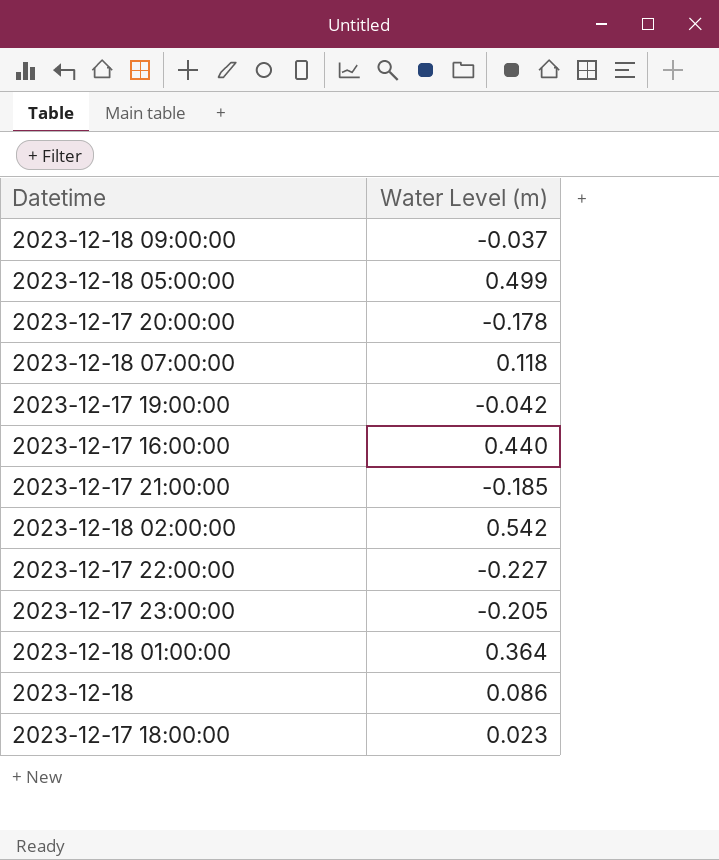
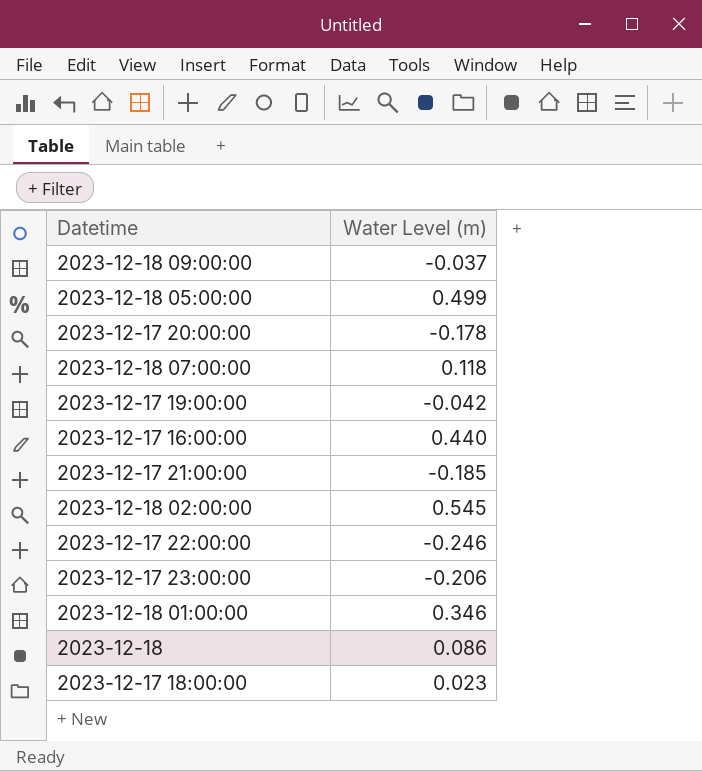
2023-12-18 02:00:00 | Water Level (m): 0.542 -> 0.545
2023-12-17 22:00:00 | Water Level (m): -0.227 -> -0.246
2023-12-17 23:00:00 | Water Level (m): -0.205 -> -0.206
2023-12-18 01:00:00 | Water Level (m): 0.364 -> 0.346

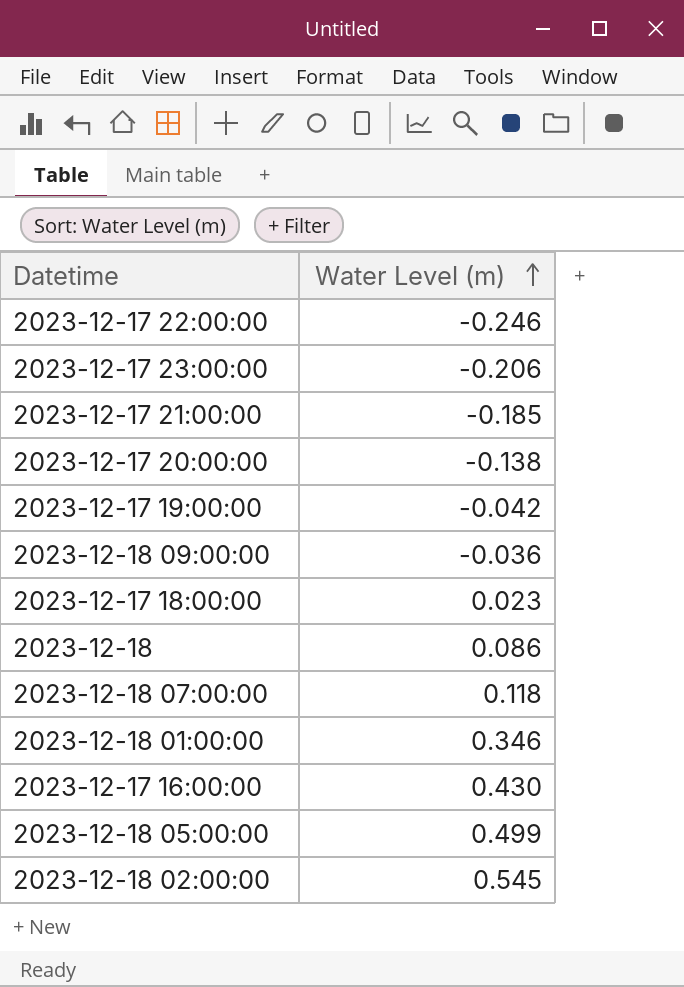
row order: none -> Water Level (m) ascending
2023-12-17 20:00:00 | Water Level (m): -0.178 -> -0.138
2023-12-18 09:00:00 | Water Level (m): -0.037 -> -0.036
2023-12-17 16:00:00 | Water Level (m): 0.440 -> 0.430

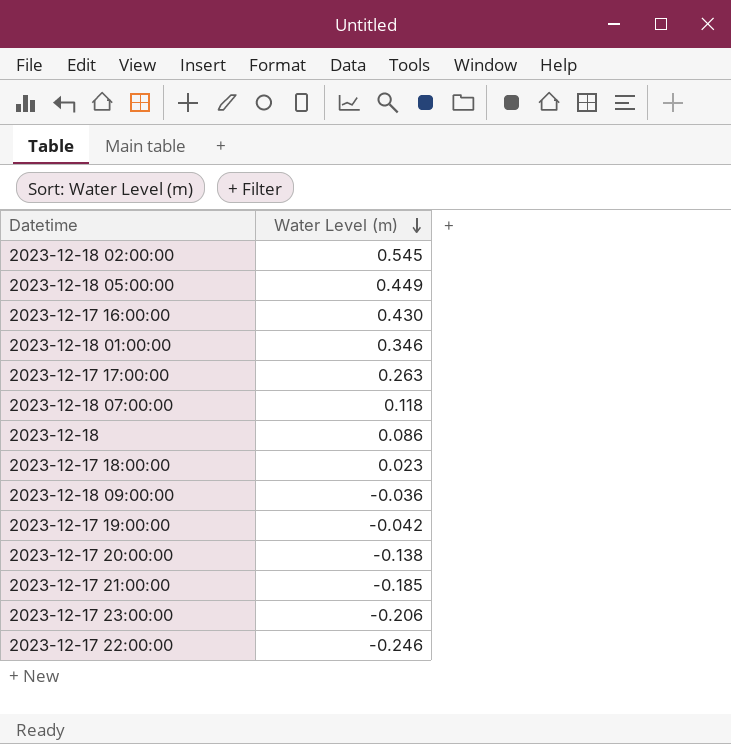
row order: Water Level (m) ascending -> Water Level (m) descending
2023-12-18 05:00:00 | Water Level (m): 0.499 -> 0.449
row 2023-12-17 17:00:00: none -> 0.263

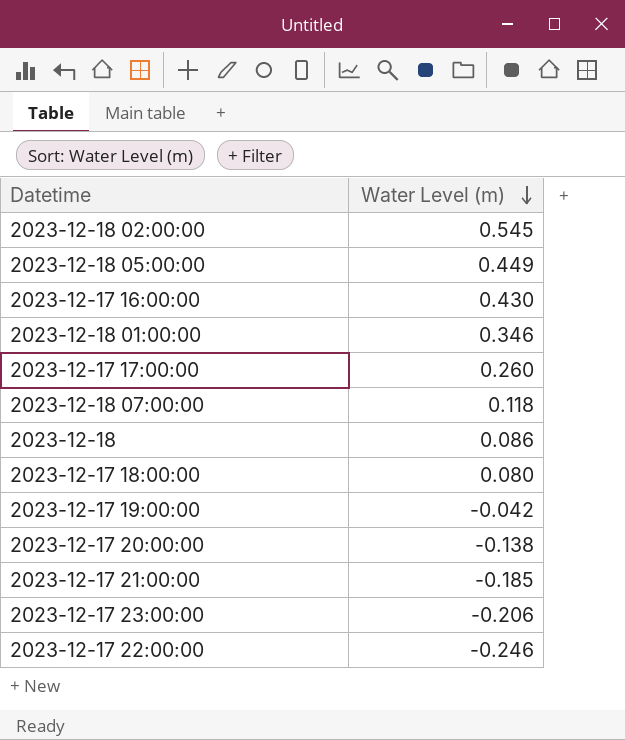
row 2023-12-18 09:00:00: -0.036 -> none
2023-12-17 17:00:00 | Water Level (m): 0.263 -> 0.260
2023-12-17 18:00:00 | Water Level (m): 0.023 -> 0.080

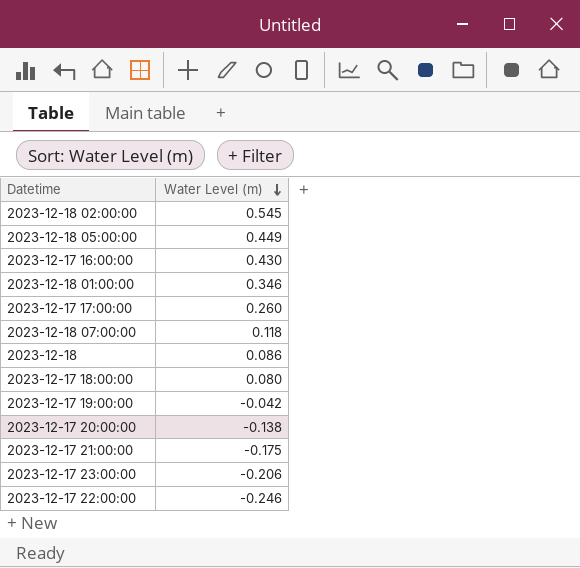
2023-12-17 21:00:00 | Water Level (m): -0.185 -> -0.175

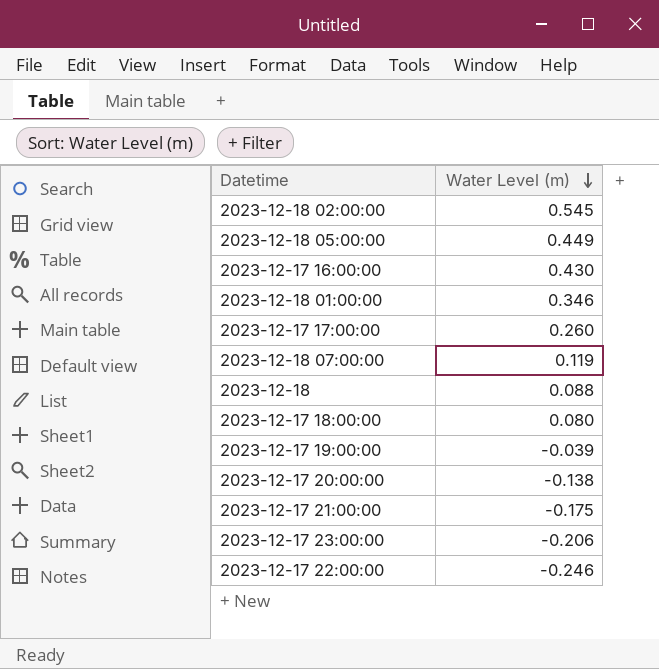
2023-12-18 07:00:00 | Water Level (m): 0.118 -> 0.119
2023-12-18 | Water Level (m): 0.086 -> 0.088
2023-12-17 19:00:00 | Water Level (m): -0.042 -> -0.039

